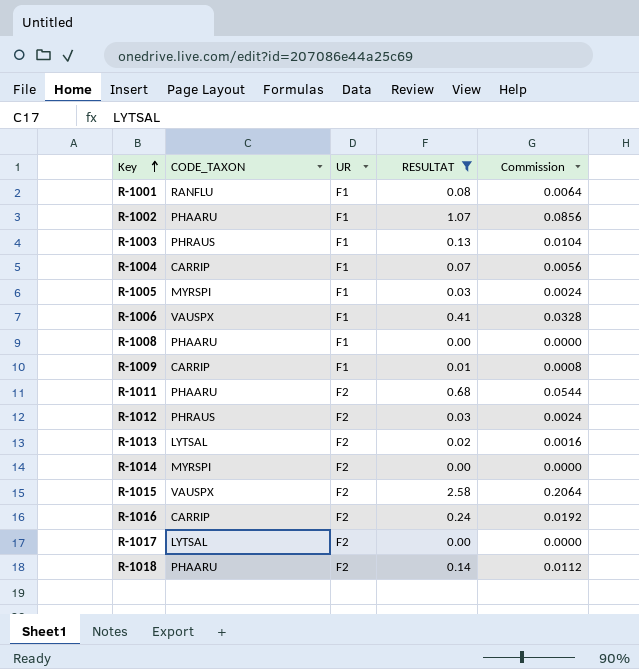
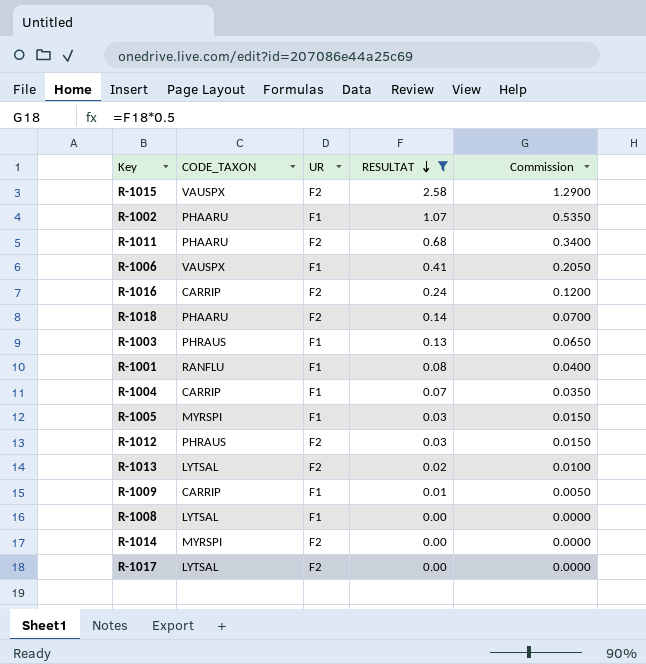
row order: Key ascending -> RESULTAT descending
column Commission | formula: [RESULTAT] * 0.08 -> [RESULTAT] * 0.5
R-1008 | CODE_TAXON: PHAARU -> LYTSAL

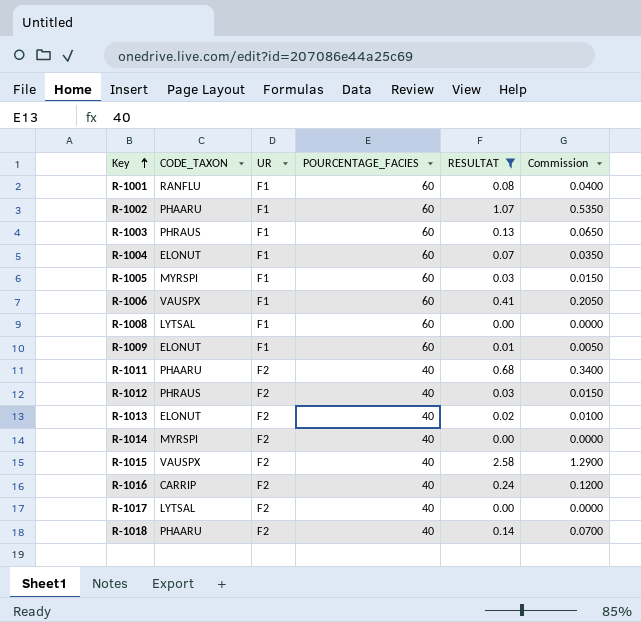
row order: RESULTAT descending -> Key ascending
column POURCENTAGE_FACIES | position: none -> 4
R-1004 | CODE_TAXON: CARRIP -> ELONUT
R-1009 | CODE_TAXON: CARRIP -> ELONUT
R-1013 | CODE_TAXON: LYTSAL -> ELONUT

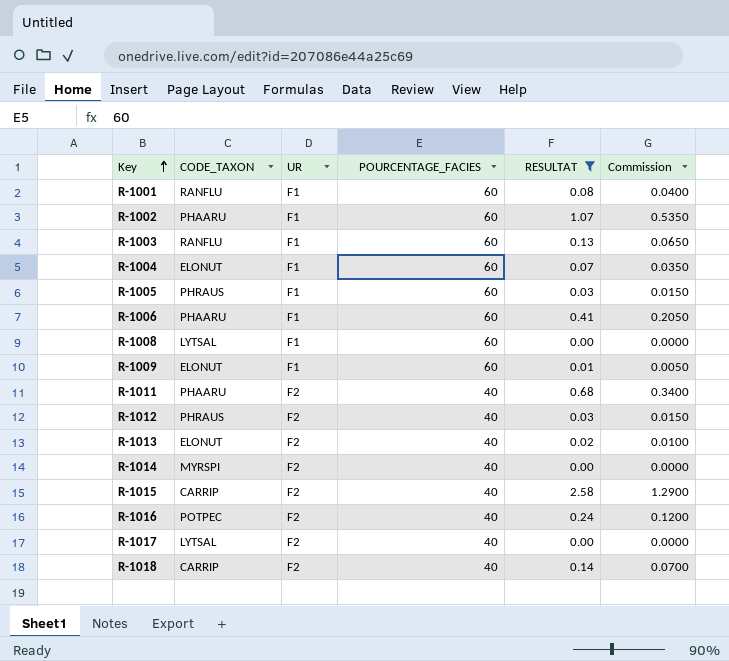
R-1003 | CODE_TAXON: PHRAUS -> RANFLU
R-1005 | CODE_TAXON: MYRSPI -> PHRAUS
R-1006 | CODE_TAXON: VAUSPX -> PHAARU
R-1015 | CODE_TAXON: VAUSPX -> CARRIP
R-1016 | CODE_TAXON: CARRIP -> POTPEC
R-1018 | CODE_TAXON: PHAARU -> CARRIP

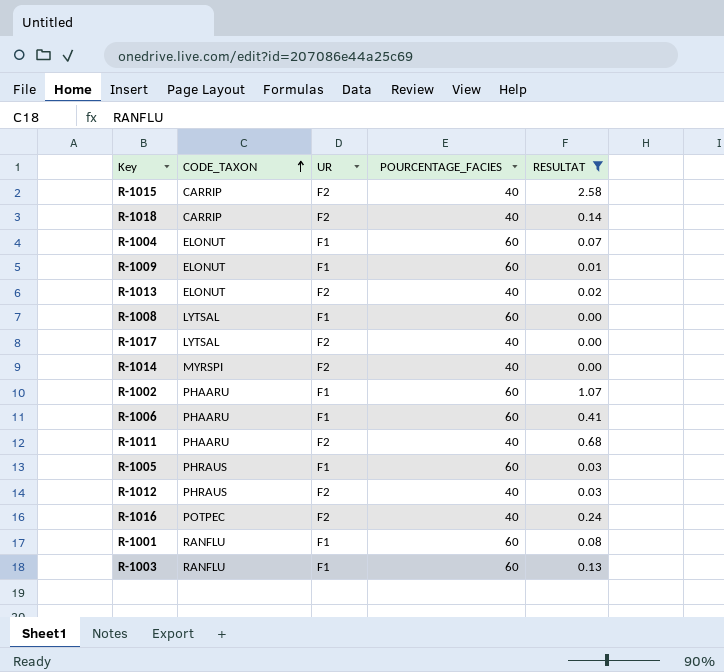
row order: Key ascending -> CODE_TAXON ascending
column Commission | formula: [RESULTAT] * 0.5 -> none

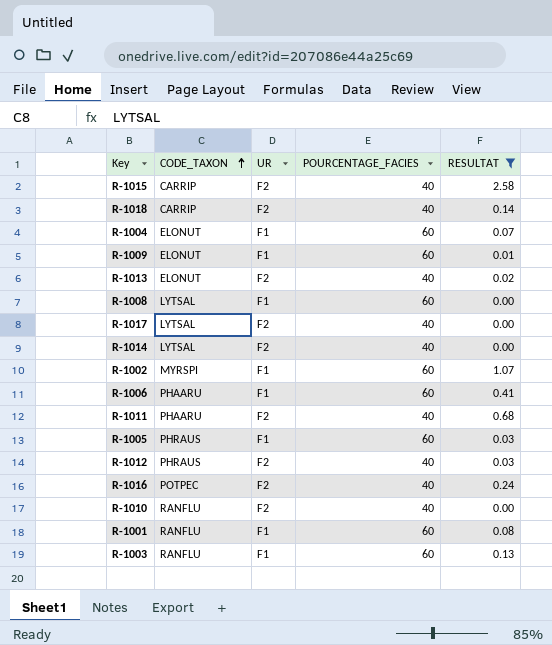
R-1014 | CODE_TAXON: MYRSPI -> LYTSAL
R-1002 | CODE_TAXON: PHAARU -> MYRSPI
row R-1010: none -> RANFLU | F2 | 40 | 0.00

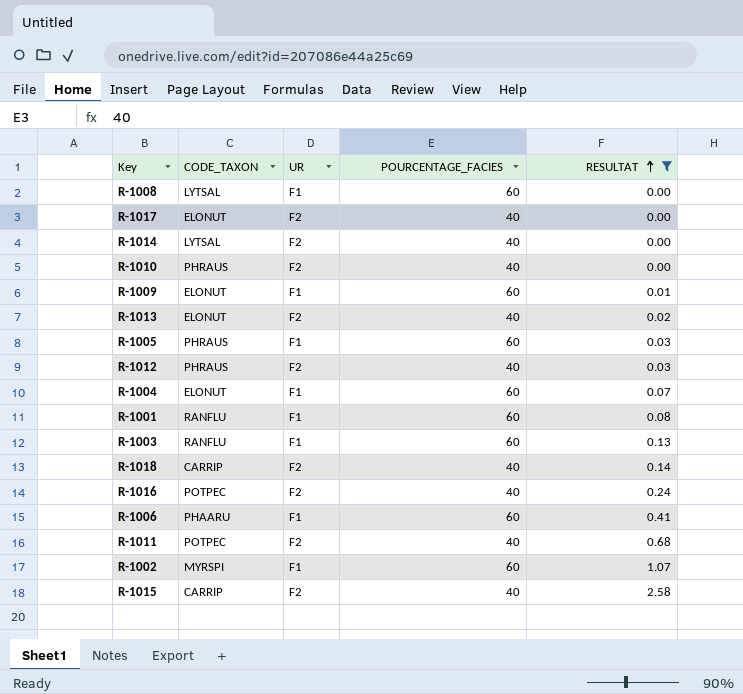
row order: CODE_TAXON ascending -> RESULTAT ascending
R-1017 | CODE_TAXON: LYTSAL -> ELONUT
R-1010 | CODE_TAXON: RANFLU -> PHRAUS
R-1011 | CODE_TAXON: PHAARU -> POTPEC

